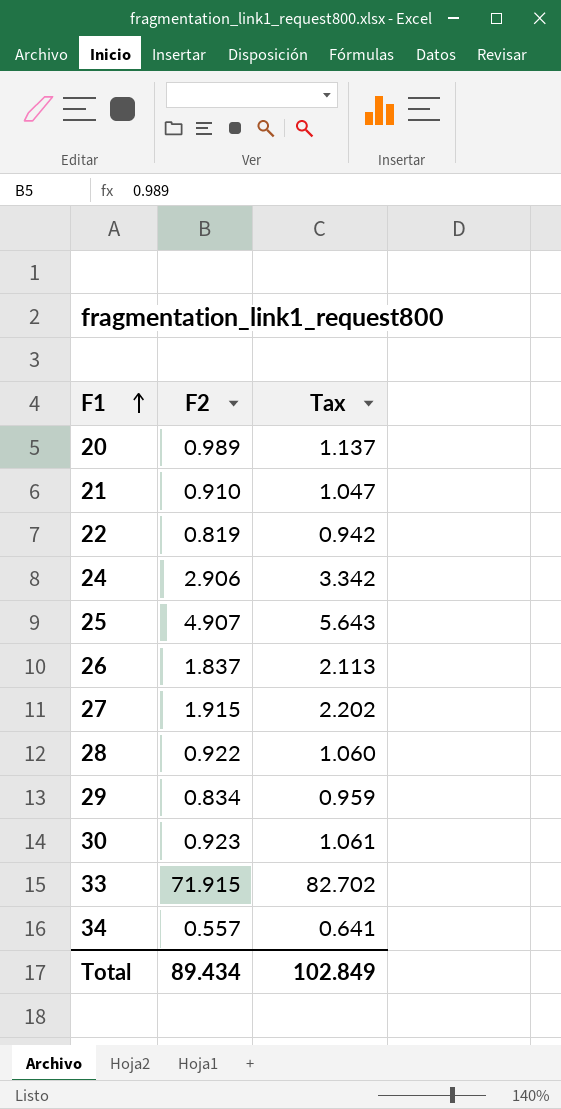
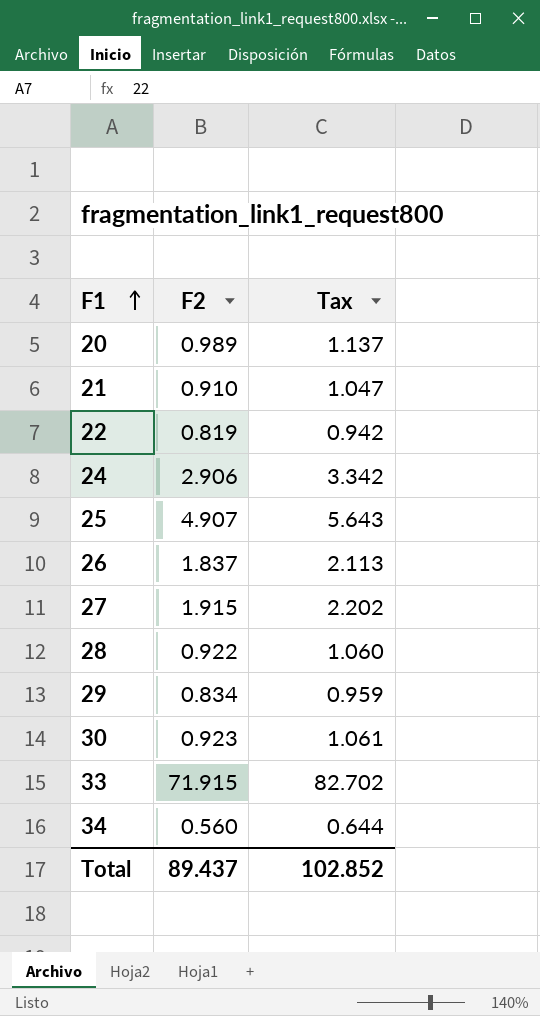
34 | F2: 0.557 -> 0.560
34 | Tax: 0.641 -> 0.644
Total | F2: 89.434 -> 89.437
Total | Tax: 102.849 -> 102.852

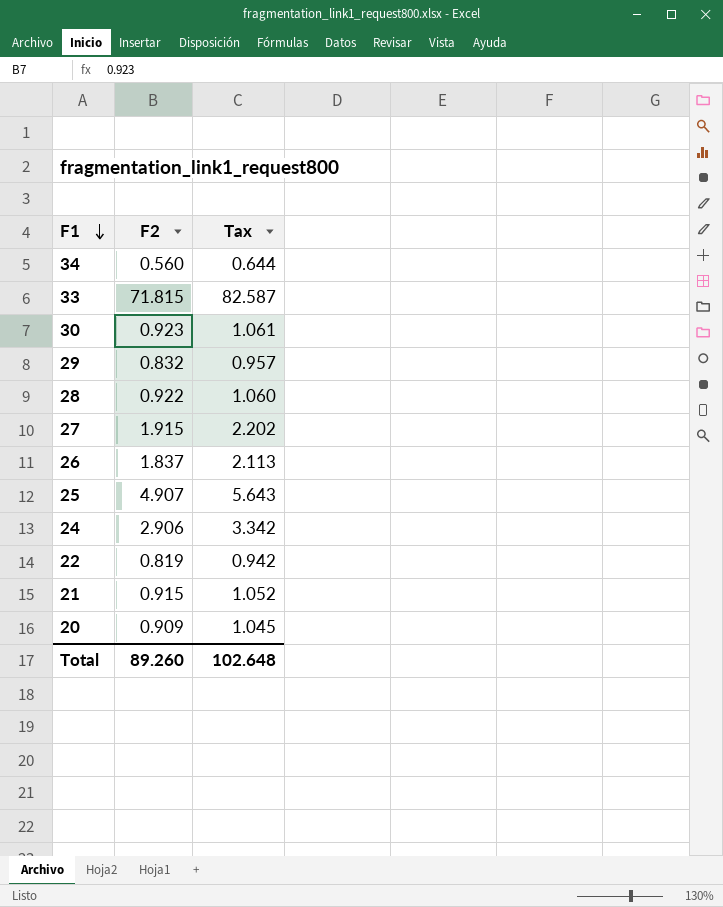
row order: F1 ascending -> F1 descending
33 | F2: 71.915 -> 71.815
33 | Tax: 82.702 -> 82.587
29 | F2: 0.834 -> 0.832
29 | Tax: 0.959 -> 0.957
21 | F2: 0.910 -> 0.915
21 | Tax: 1.047 -> 1.052
20 | F2: 0.989 -> 0.909
20 | Tax: 1.137 -> 1.045
Total | F2: 89.437 -> 89.260
Total | Tax: 102.852 -> 102.648

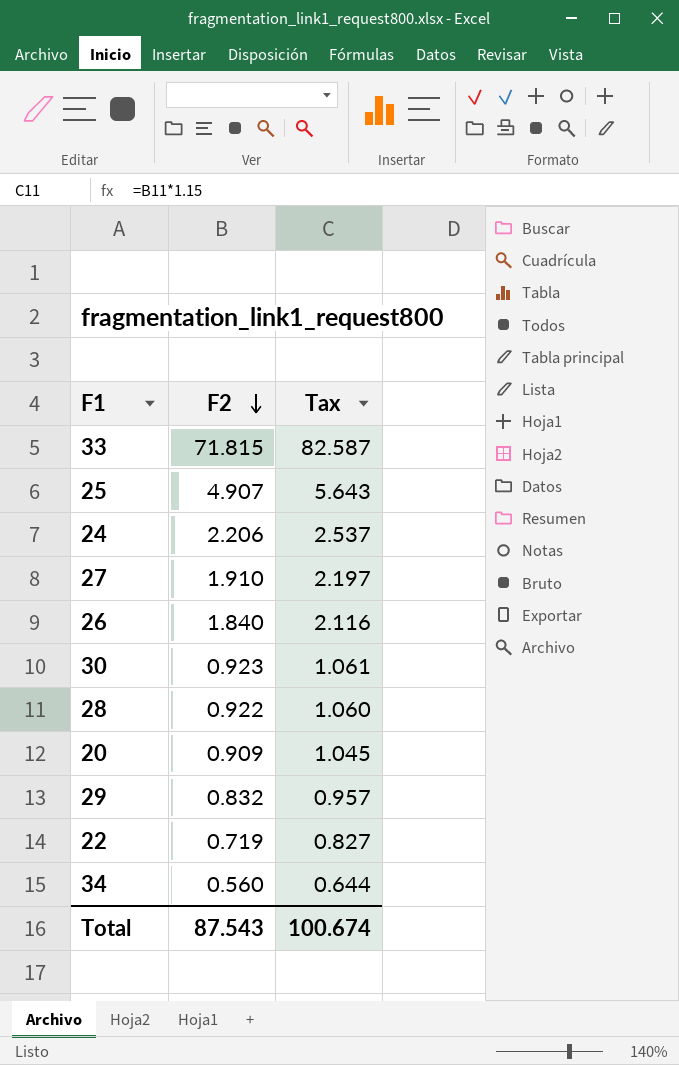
row order: F1 descending -> F2 descending
row 21: 0.915 | 1.052 -> none
24 | F2: 2.906 -> 2.206
24 | Tax: 3.342 -> 2.537
27 | F2: 1.915 -> 1.910
27 | Tax: 2.202 -> 2.197
26 | F2: 1.837 -> 1.840
26 | Tax: 2.113 -> 2.116
22 | F2: 0.819 -> 0.719
22 | Tax: 0.942 -> 0.827
Total | F2: 89.260 -> 87.543
Total | Tax: 102.648 -> 100.674

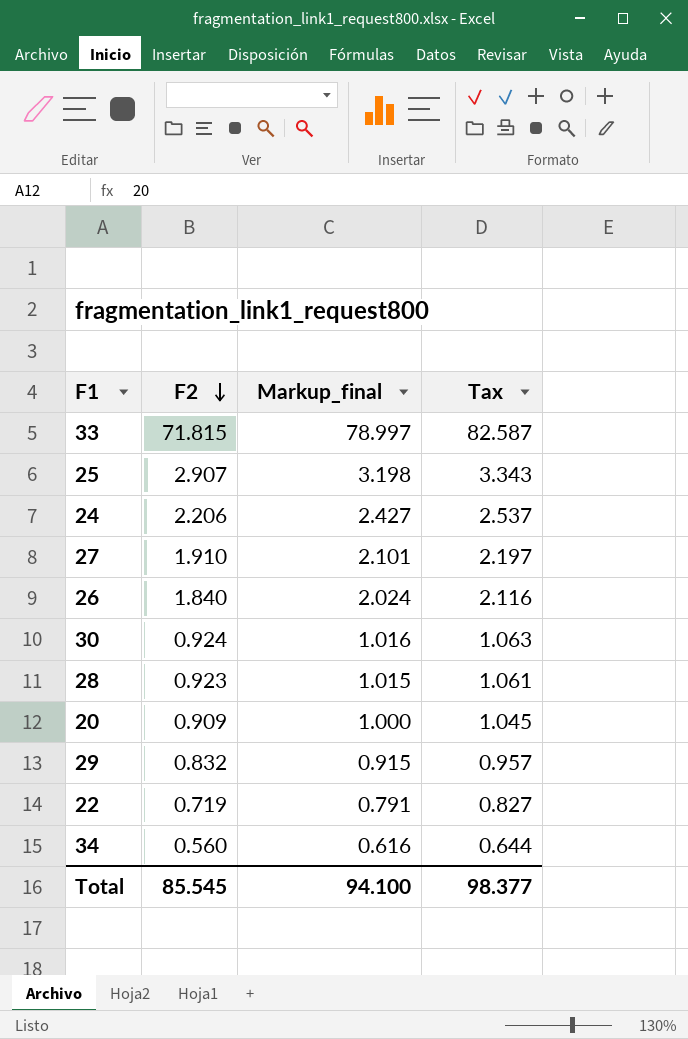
column Markup_final | formula: none -> [F2] * 1.1
25 | F2: 4.907 -> 2.907
25 | Tax: 5.643 -> 3.343
30 | F2: 0.923 -> 0.924
30 | Tax: 1.061 -> 1.063
28 | F2: 0.922 -> 0.923
28 | Tax: 1.060 -> 1.061
Total | F2: 87.543 -> 85.545
Total | Tax: 100.674 -> 98.377

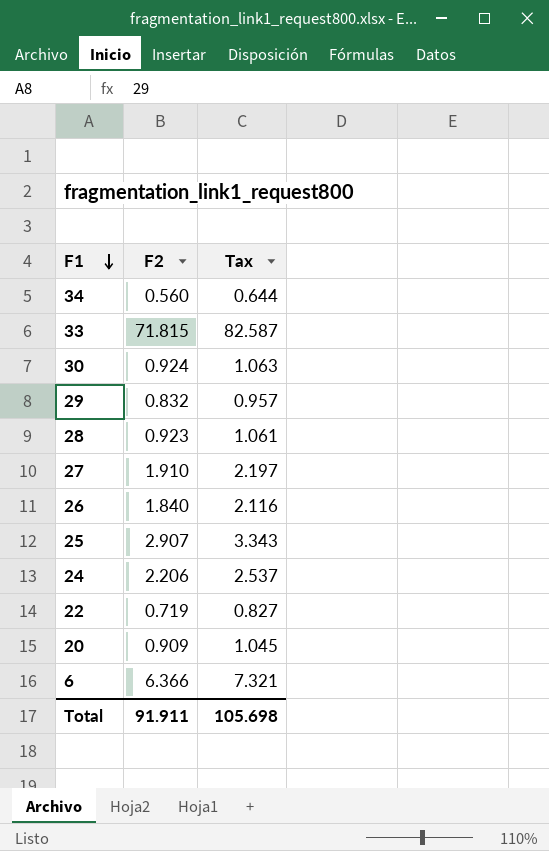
row order: F2 descending -> F1 descending
column Markup_final | formula: [F2] * 1.1 -> none
row 6: none -> 6.366 | 7.321
Total | F2: 85.545 -> 91.911
Total | Tax: 98.377 -> 105.698

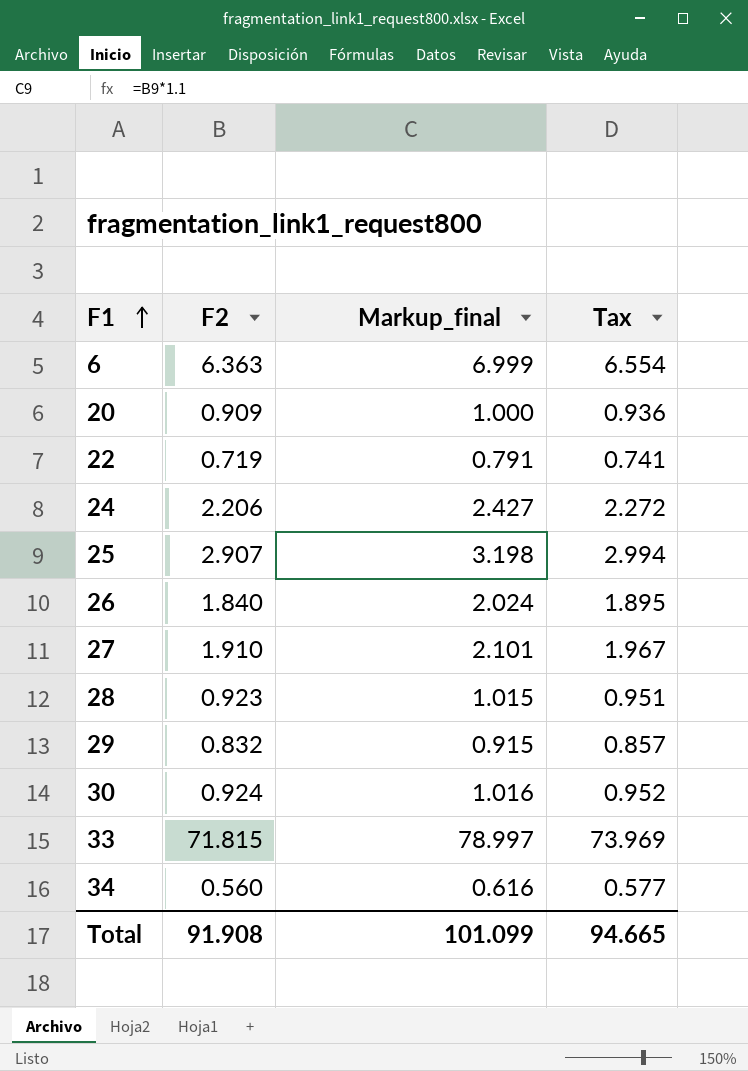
row order: F1 descending -> F1 ascending
column Markup_final | formula: none -> [F2] * 1.1
column Tax | formula: [F2] * 1.15 -> [F2] * 1.03
6 | F2: 6.366 -> 6.363
Total | F2: 91.911 -> 91.908
Total | Tax: 105.698 -> 94.665

